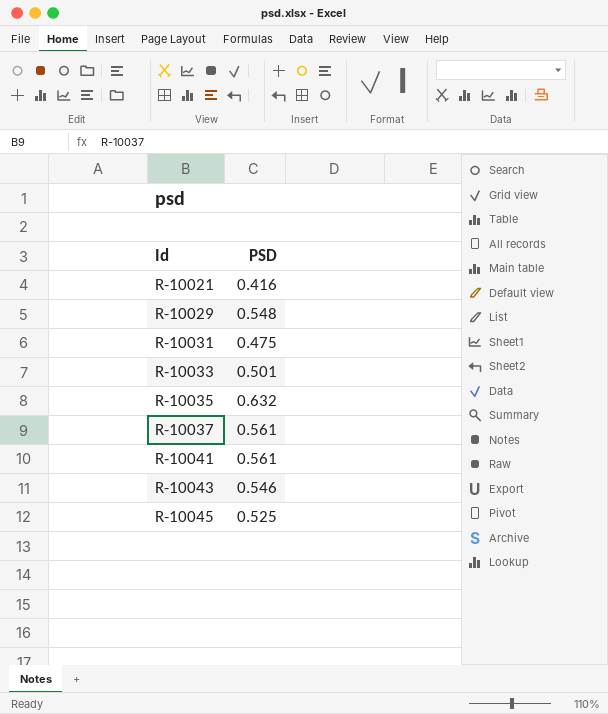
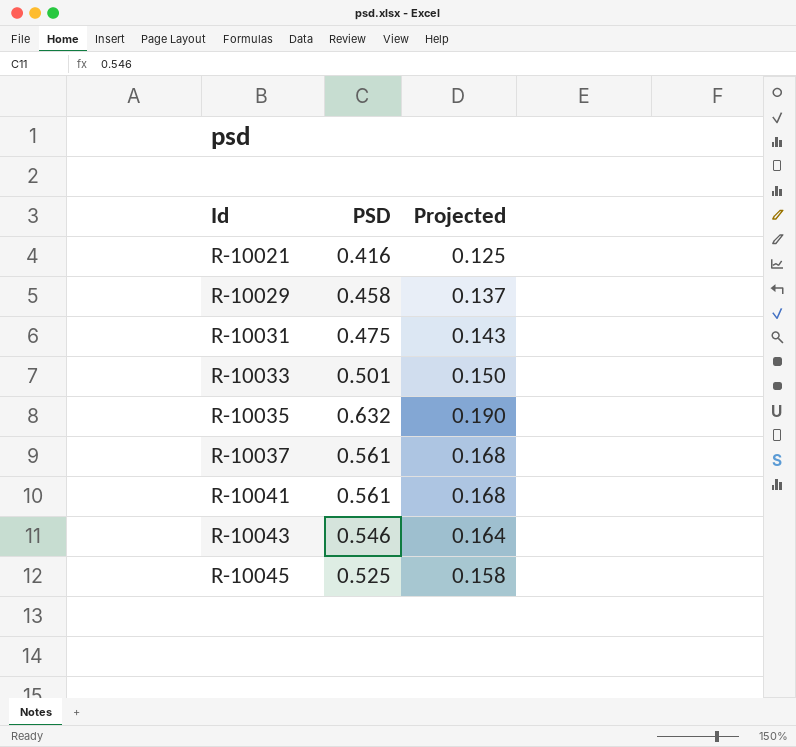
column Projected | formula: none -> [PSD] * 0.3
R-10029 | PSD: 0.548 -> 0.458

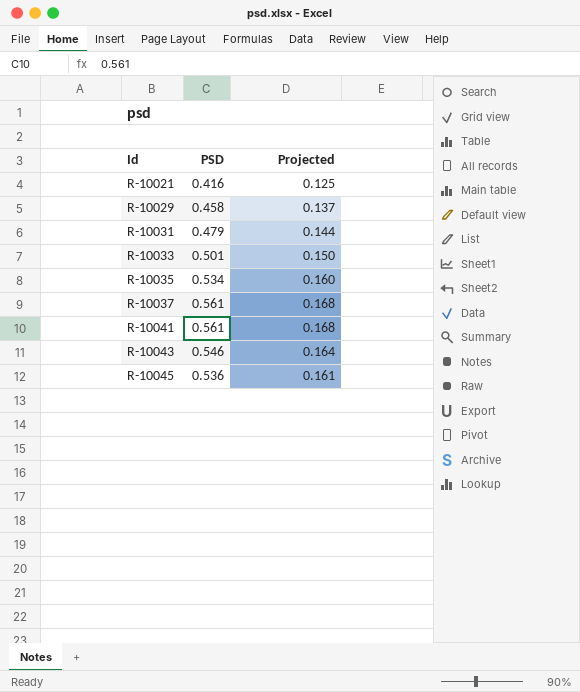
R-10031 | PSD: 0.475 -> 0.479
R-10031 | Projected: 0.143 -> 0.144
R-10035 | PSD: 0.632 -> 0.534
R-10035 | Projected: 0.190 -> 0.160
R-10045 | PSD: 0.525 -> 0.536
R-10045 | Projected: 0.158 -> 0.161

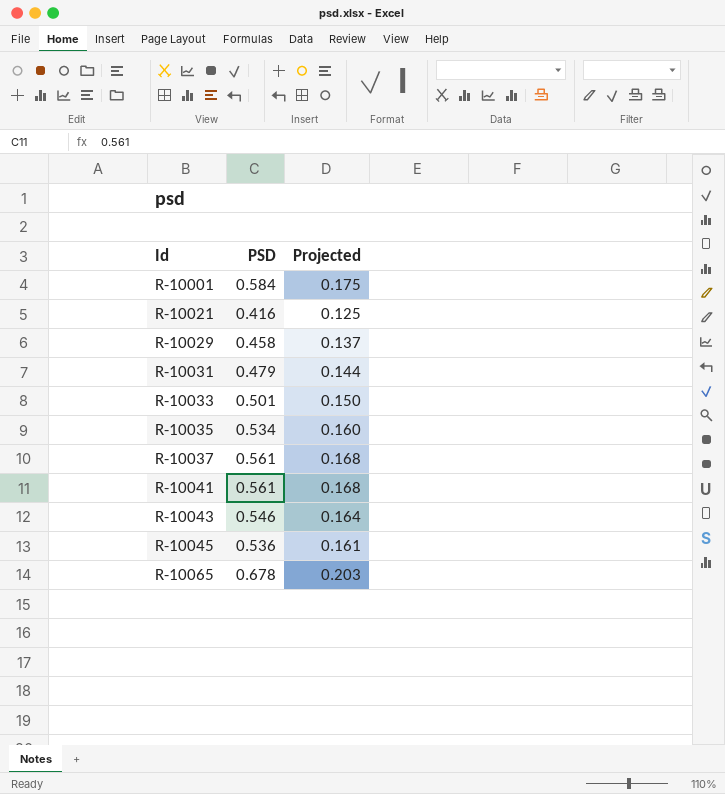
row R-10001: none -> 0.584 | 0.175
row R-10065: none -> 0.678 | 0.203

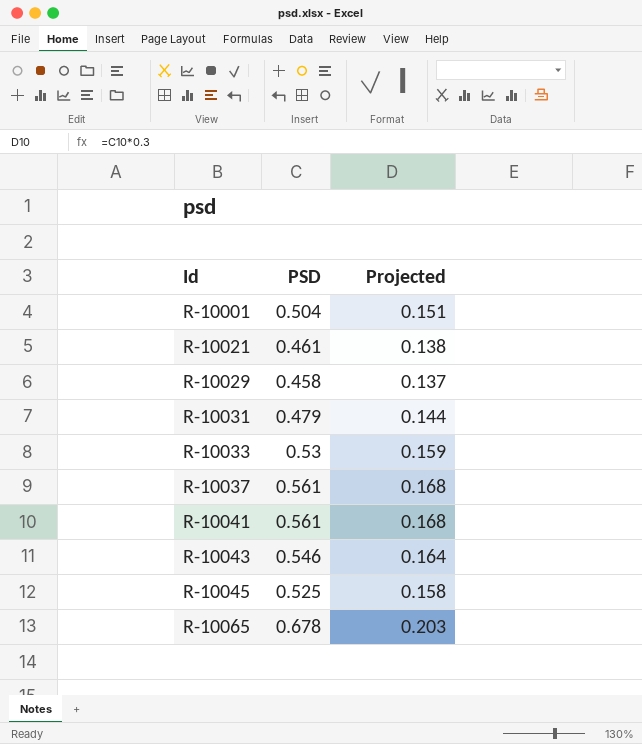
row R-10035: 0.534 | 0.160 -> none
R-10001 | PSD: 0.584 -> 0.504
R-10001 | Projected: 0.175 -> 0.151
R-10021 | PSD: 0.416 -> 0.461
R-10021 | Projected: 0.125 -> 0.138
R-10033 | PSD: 0.501 -> 0.53
R-10033 | Projected: 0.150 -> 0.159
R-10045 | PSD: 0.536 -> 0.525
R-10045 | Projected: 0.161 -> 0.158

